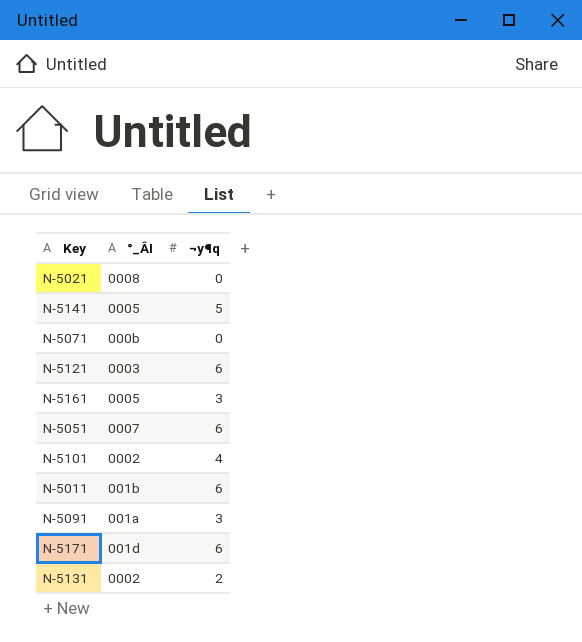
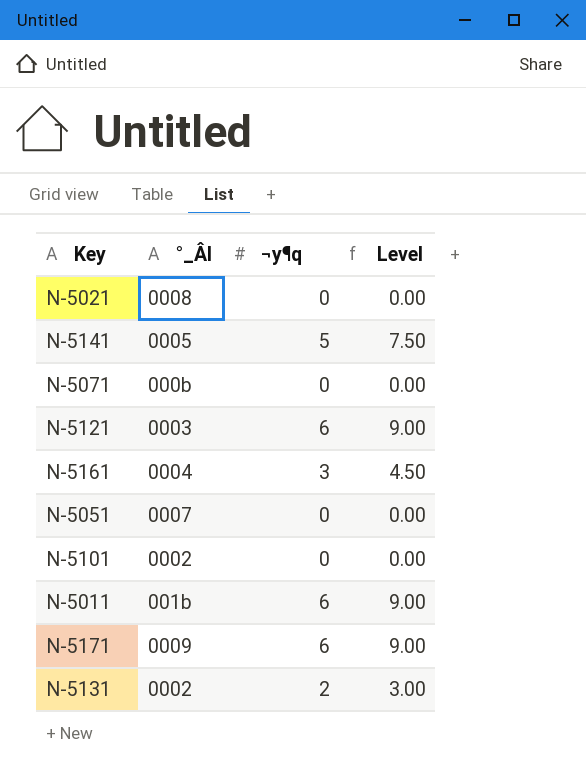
column Level | formula: none -> [¬y¶q] * 1.5
row N-5091: 001a | 3 -> none
N-5161 | °_ÂI: 0005 -> 0004
N-5051 | ¬y¶q: 6 -> 0
N-5101 | ¬y¶q: 4 -> 0
N-5171 | °_ÂI: 001d -> 0009

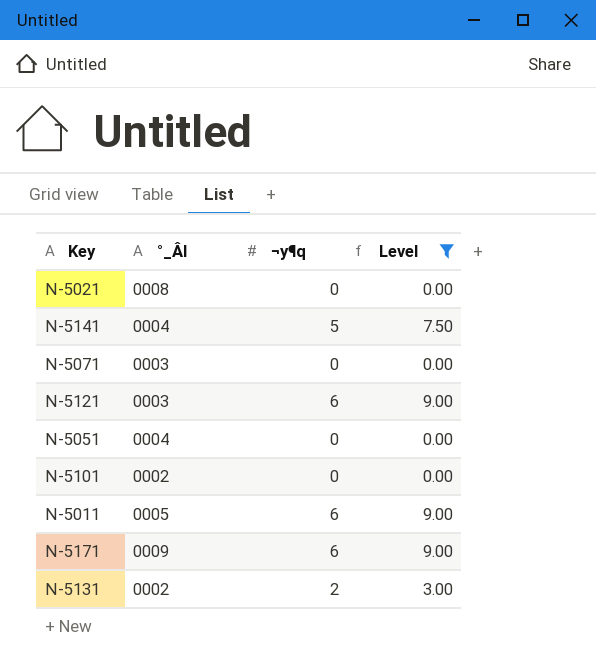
filter: none -> Level != 4.50
N-5141 | °_ÂI: 0005 -> 0004
N-5071 | °_ÂI: 000b -> 0003
N-5051 | °_ÂI: 0007 -> 0004
N-5011 | °_ÂI: 001b -> 0005

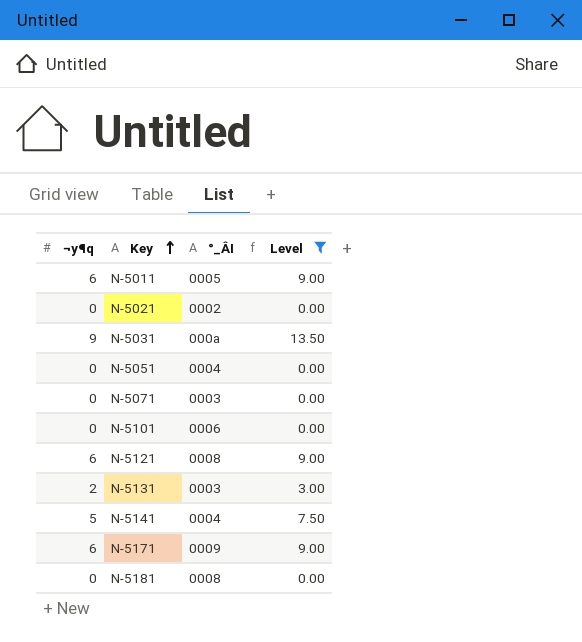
row order: none -> Key ascending
column ¬y¶q | position: 3 -> 1
N-5021 | °_ÂI: 0008 -> 0002
row N-5031: none -> 9 | 000a | 13.50
N-5101 | °_ÂI: 0002 -> 0006
N-5121 | °_ÂI: 0003 -> 0008
N-5131 | °_ÂI: 0002 -> 0003
row N-5181: none -> 0 | 0008 | 0.00

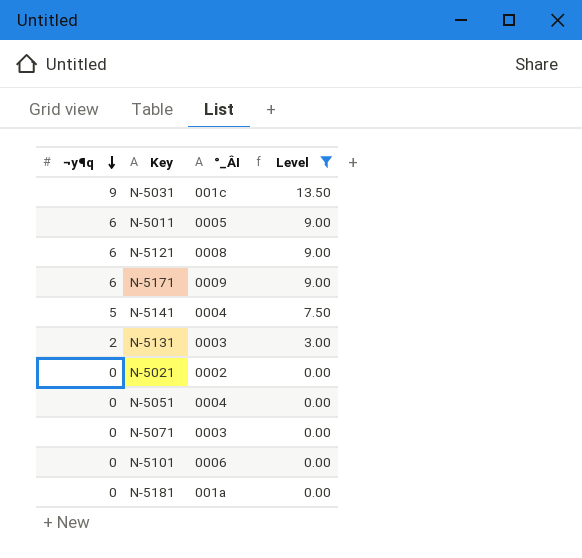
row order: Key ascending -> ¬y¶q descending
N-5031 | °_ÂI: 000a -> 001c
N-5181 | °_ÂI: 0008 -> 001a

